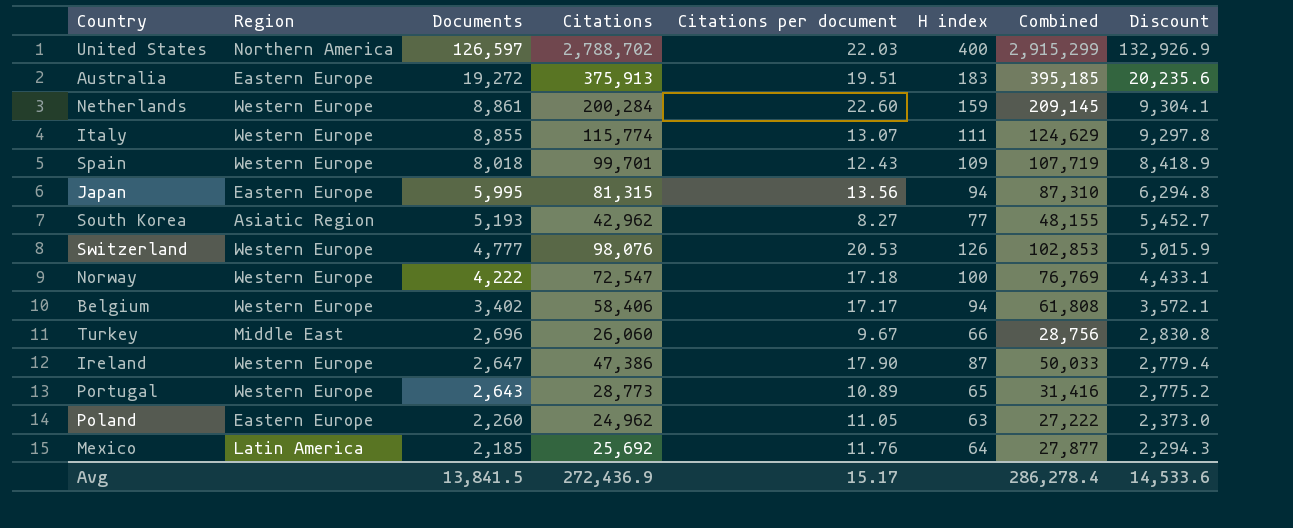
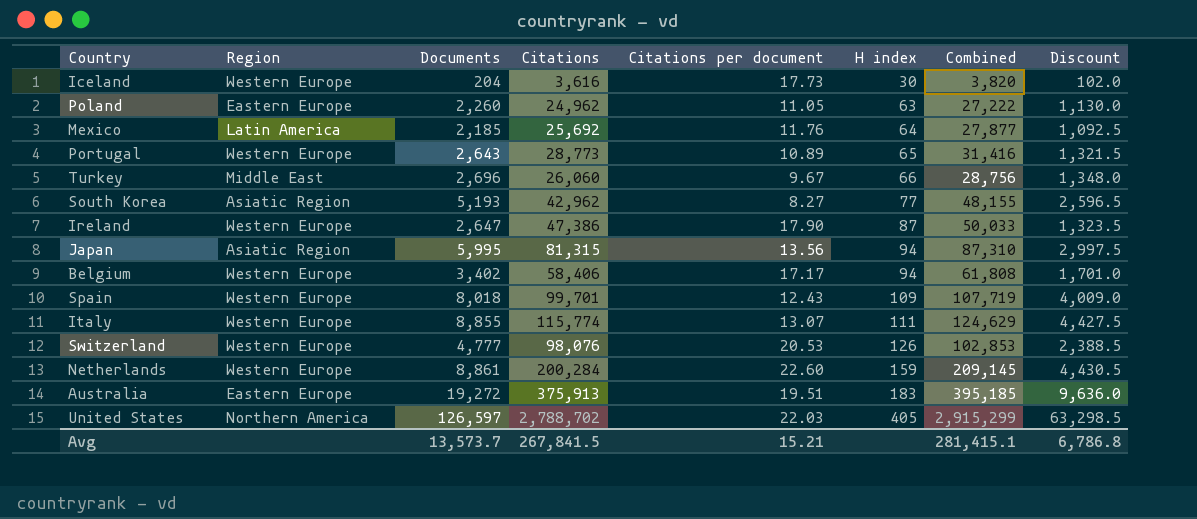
row order: Documents descending -> H index ascending
column Discount | formula: [Documents] * 1.05 -> [Documents] * 0.5
row Norway: Western Europe | 4,222 | 72,547 | 17.18 | 100 | 76,769 | 4,433.1 -> none
row Iceland: none -> Western Europe | 204 | 3,616 | 17.73 | 30 | 3,820 | 102.0
Japan | Region: Eastern Europe -> Asiatic Region
United States | H index: 400 -> 405
Avg | Documents: 13,841.5 -> 13,573.7
Avg | Citations: 272,436.9 -> 267,841.5
Avg | Citations per document: 15.17 -> 15.21
Avg | Combined: 286,278.4 -> 281,415.1
Avg | Discount: 14,533.6 -> 6,786.8

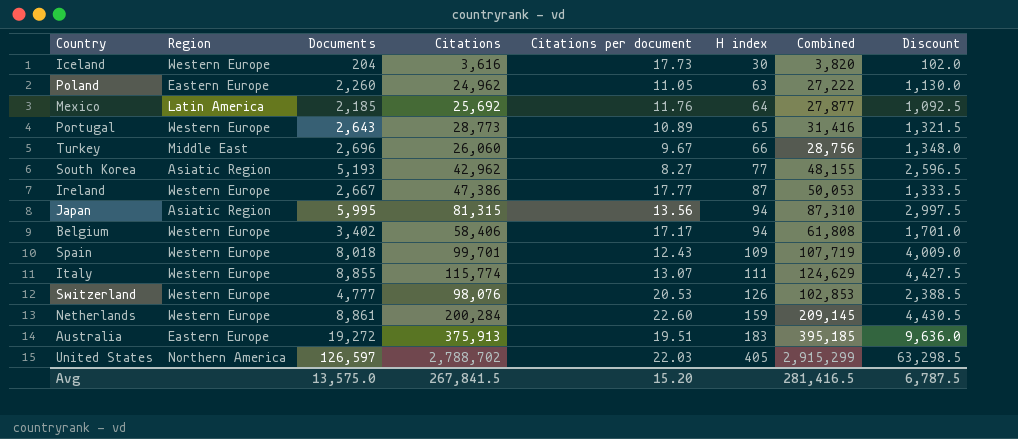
Ireland | Documents: 2,647 -> 2,667
Ireland | Citations per document: 17.90 -> 17.77
Ireland | Combined: 50,033 -> 50,053
Ireland | Discount: 1,323.5 -> 1,333.5
Avg | Documents: 13,573.7 -> 13,575.0
Avg | Citations per document: 15.21 -> 15.20
Avg | Combined: 281,415.1 -> 281,416.5
Avg | Discount: 6,786.8 -> 6,787.5

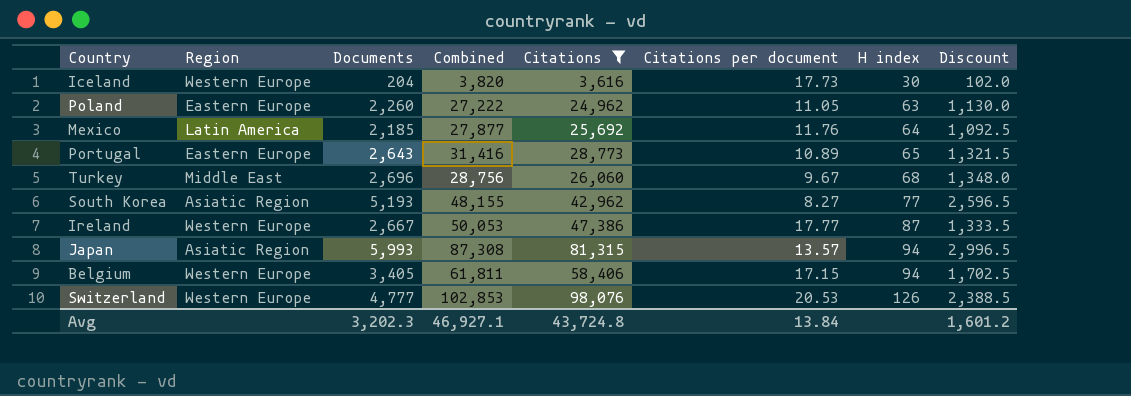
filter: none -> Citations <= 98,076
column Combined | position: 7 -> 4
Portugal | Region: Western Europe -> Eastern Europe
Turkey | H index: 66 -> 68
Japan | Documents: 5,995 -> 5,993
Japan | Combined: 87,310 -> 87,308
Japan | Citations per document: 13.56 -> 13.57
Japan | Discount: 2,997.5 -> 2,996.5
Belgium | Documents: 3,402 -> 3,405
Belgium | Combined: 61,808 -> 61,811
Belgium | Citations per document: 17.17 -> 17.15
Belgium | Discount: 1,701.0 -> 1,702.5
Avg | Documents: 13,575.0 -> 3,202.3
Avg | Combined: 281,416.5 -> 46,927.1
Avg | Citations: 267,841.5 -> 43,724.8
Avg | Citations per document: 15.20 -> 13.84
Avg | Discount: 6,787.5 -> 1,601.2

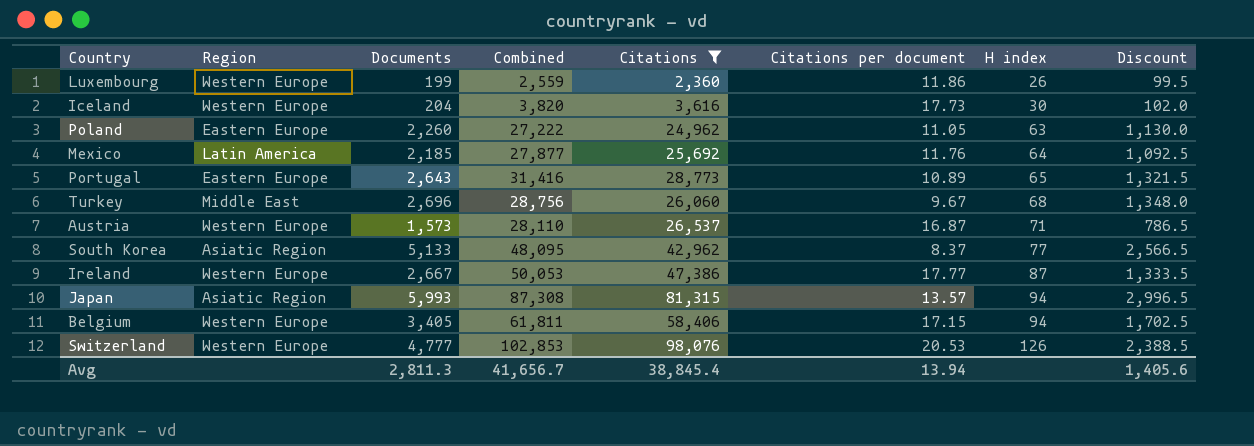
row Luxembourg: none -> Western Europe | 199 | 2,559 | 2,360 | 11.86 | 26 | 99.5
row Austria: none -> Western Europe | 1,573 | 28,110 | 26,537 | 16.87 | 71 | 786.5
South Korea | Documents: 5,193 -> 5,133
South Korea | Combined: 48,155 -> 48,095
South Korea | Citations per document: 8.27 -> 8.37
South Korea | Discount: 2,596.5 -> 2,566.5
Avg | Documents: 3,202.3 -> 2,811.3
Avg | Combined: 46,927.1 -> 41,656.7
Avg | Citations: 43,724.8 -> 38,845.4
Avg | Citations per document: 13.84 -> 13.94
Avg | Discount: 1,601.2 -> 1,405.6

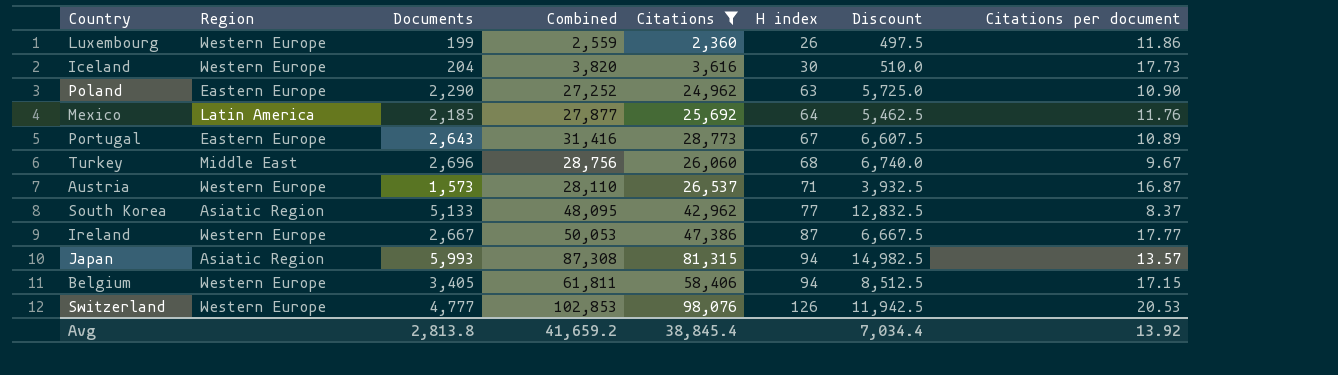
column Discount | formula: [Documents] * 0.5 -> [Documents] * 2.5
column Citations per document | position: 6 -> 8
Poland | Documents: 2,260 -> 2,290
Poland | Combined: 27,222 -> 27,252
Poland | Citations per document: 11.05 -> 10.90
Portugal | H index: 65 -> 67
Avg | Documents: 2,811.3 -> 2,813.8
Avg | Combined: 41,656.7 -> 41,659.2
Avg | Discount: 1,405.6 -> 7,034.4
Avg | Citations per document: 13.94 -> 13.92

